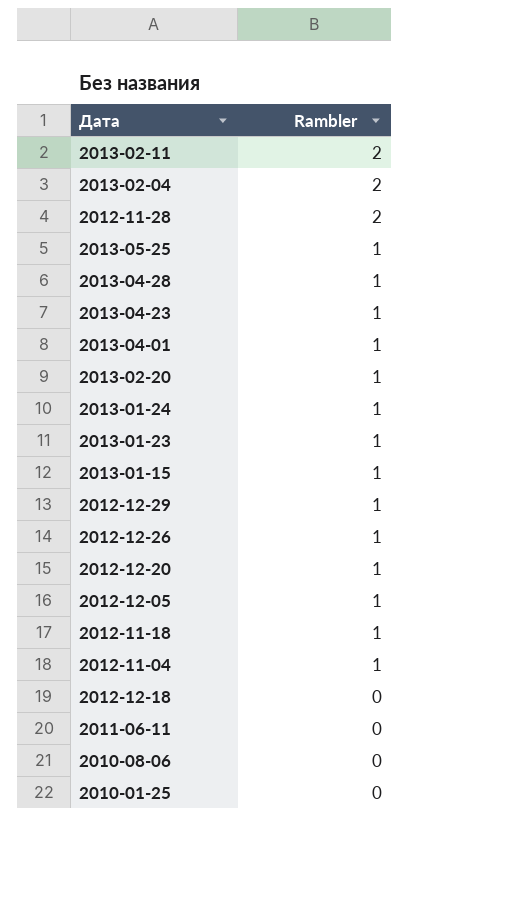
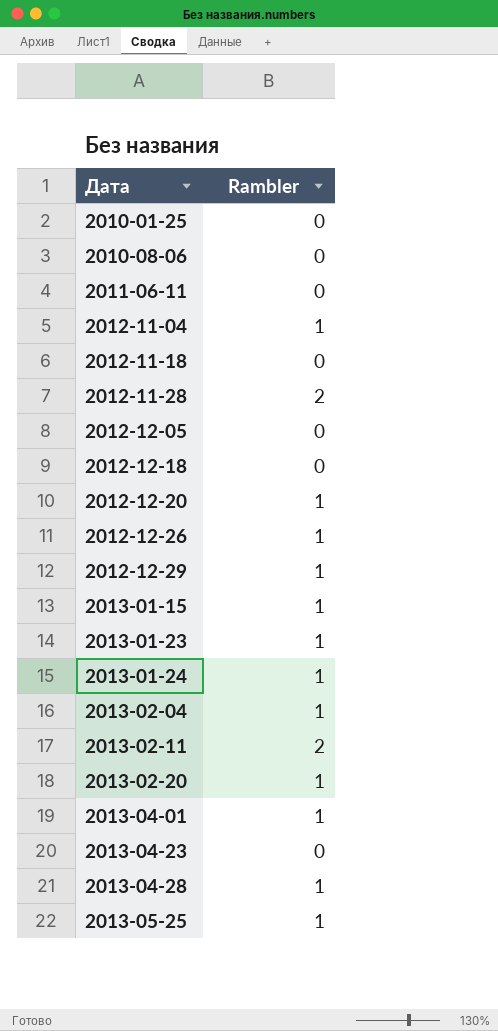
row order: Rambler descending -> Дата ascending
2012-11-18 | Rambler: 1 -> 0
2012-12-05 | Rambler: 1 -> 0
2013-02-04 | Rambler: 2 -> 1
2013-04-23 | Rambler: 1 -> 0

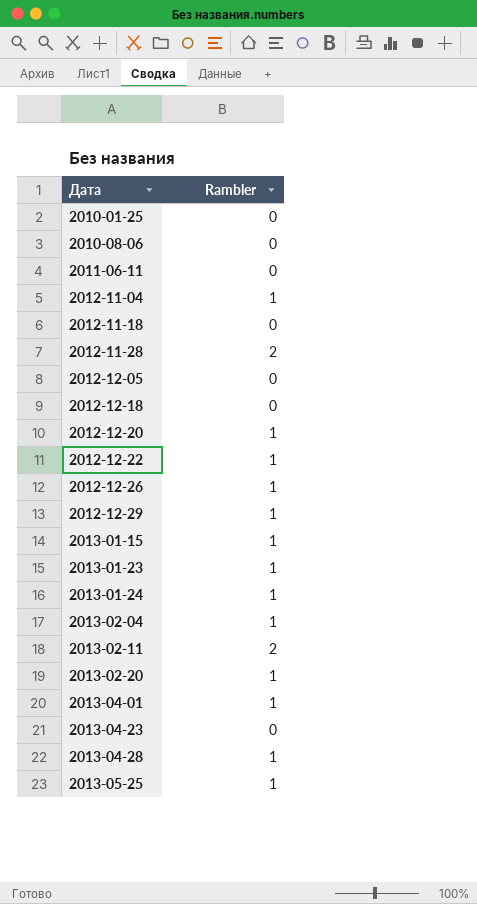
row 2012-12-22: none -> 1

